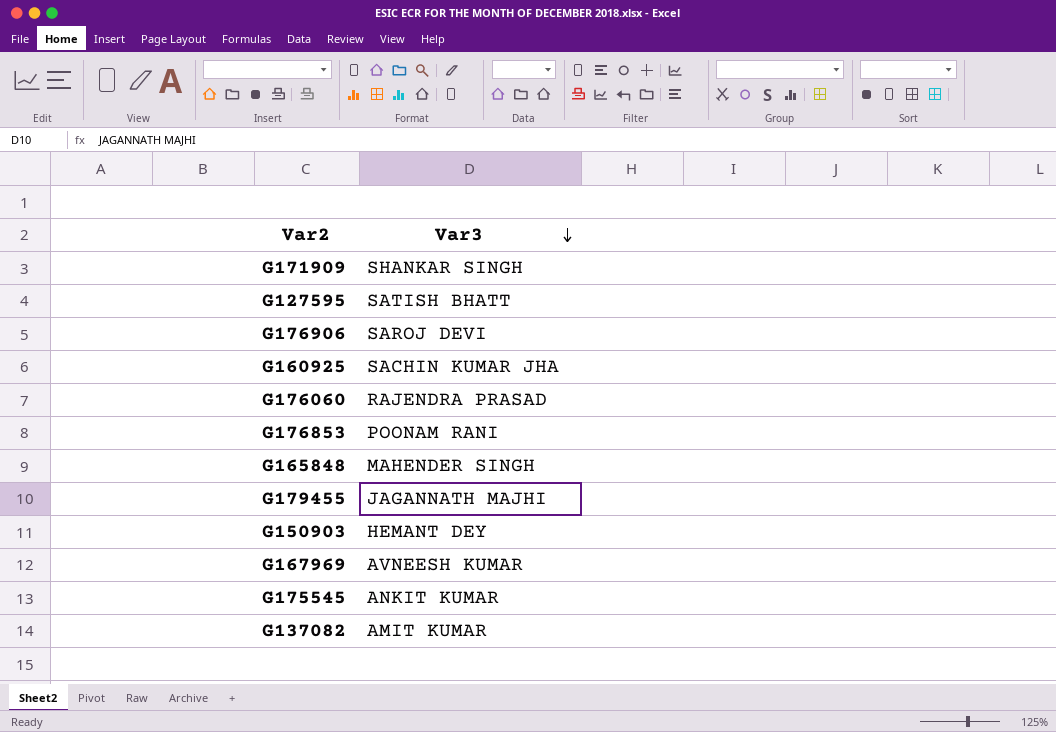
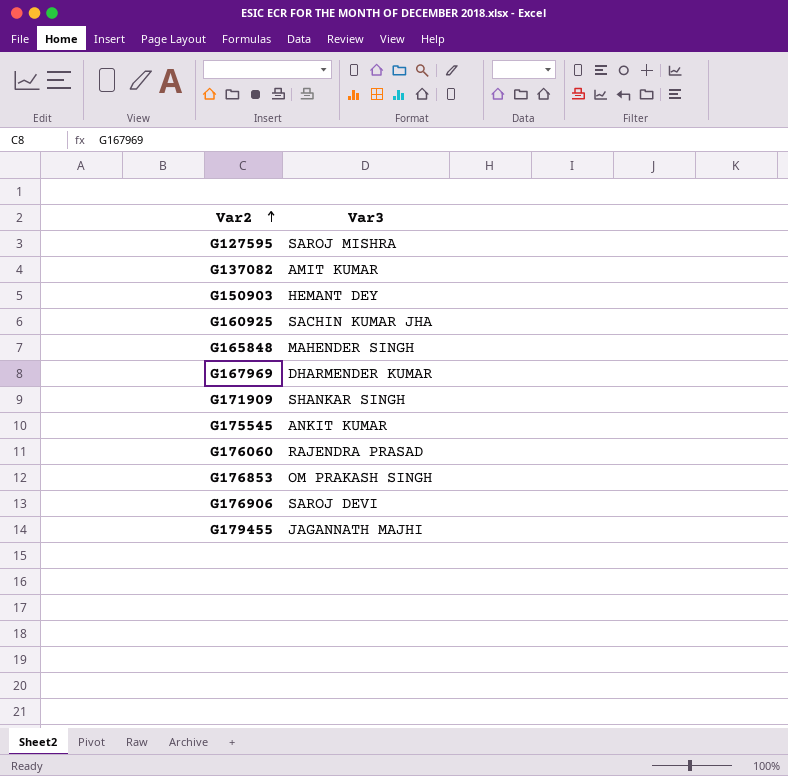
row order: Var3 descending -> Var2 ascending
G127595 | Var3: SATISH BHATT -> SAROJ MISHRA
G167969 | Var3: AVNEESH KUMAR -> DHARMENDER KUMAR
G176853 | Var3: POONAM RANI -> OM PRAKASH SINGH

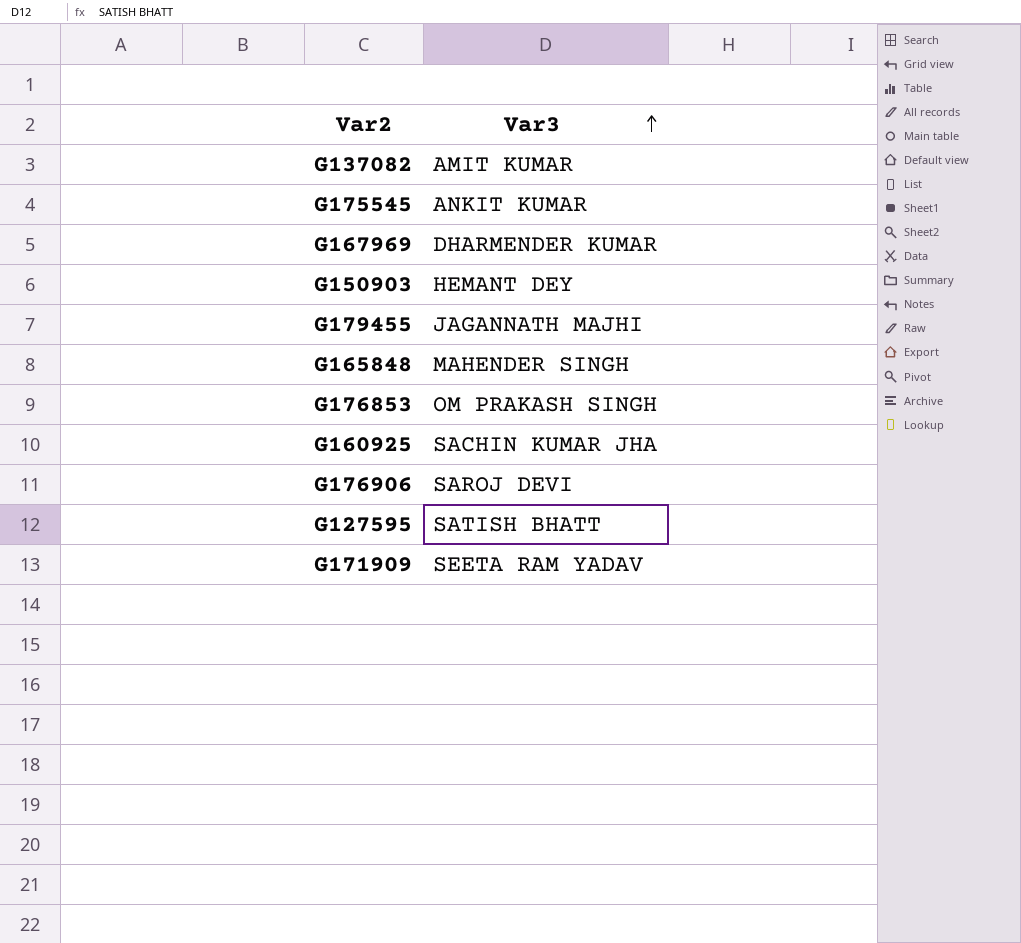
row order: Var2 ascending -> Var3 ascending
row G176060: RAJENDRA PRASAD -> none
G127595 | Var3: SAROJ MISHRA -> SATISH BHATT
G171909 | Var3: SHANKAR SINGH -> SEETA RAM YADAV

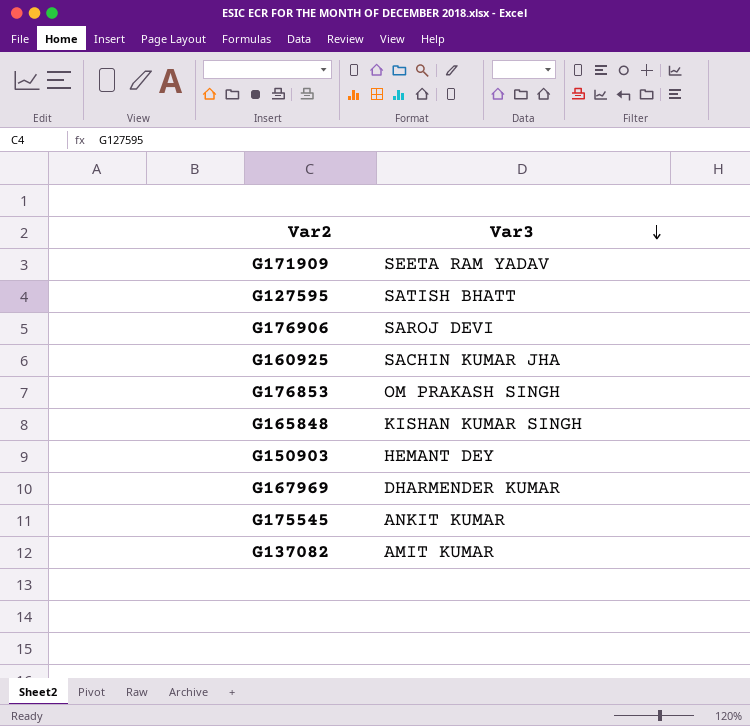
row order: Var3 ascending -> Var3 descending
row G179455: JAGANNATH MAJHI -> none
G165848 | Var3: MAHENDER SINGH -> KISHAN KUMAR SINGH

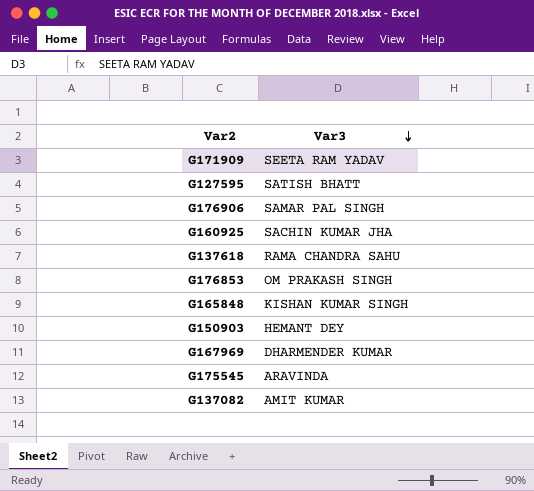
G176906 | Var3: SAROJ DEVI -> SAMAR PAL SINGH
row G137618: none -> RAMA CHANDRA SAHU
G175545 | Var3: ANKIT KUMAR -> ARAVINDA

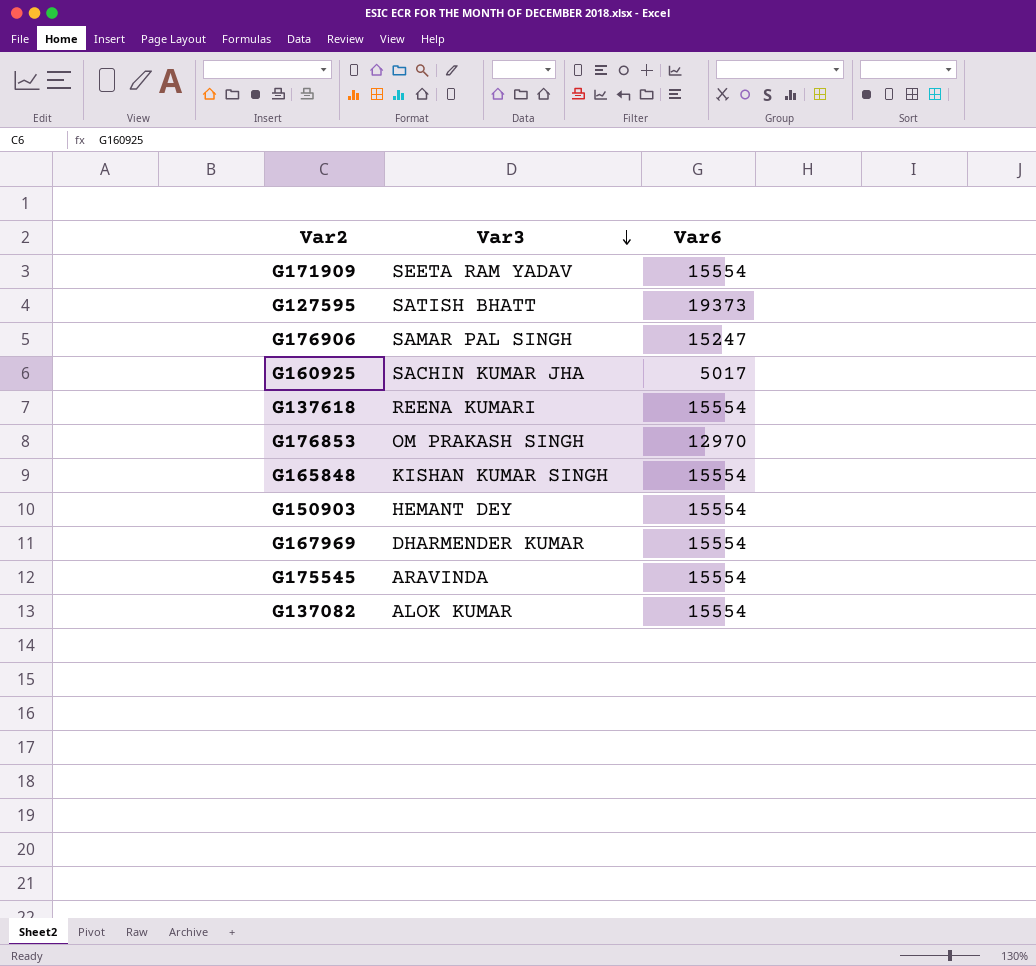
column Var6 | position: none -> 3
G137618 | Var3: RAMA CHANDRA SAHU -> REENA KUMARI
G137082 | Var3: AMIT KUMAR -> ALOK KUMAR

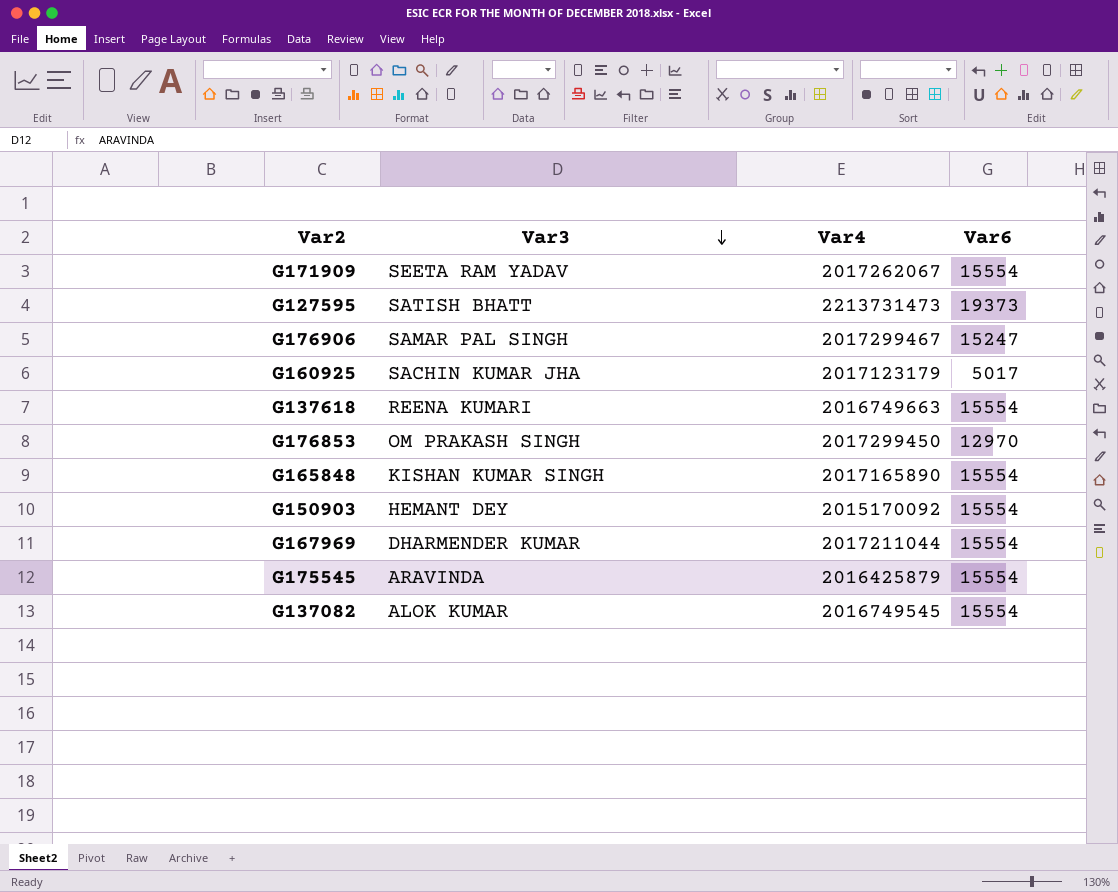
column Var4 | position: none -> 3

